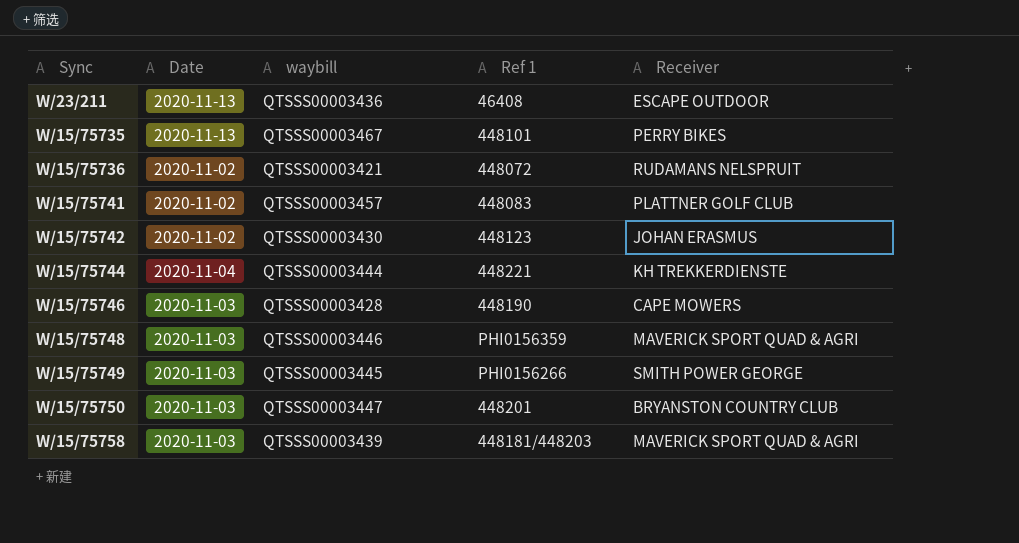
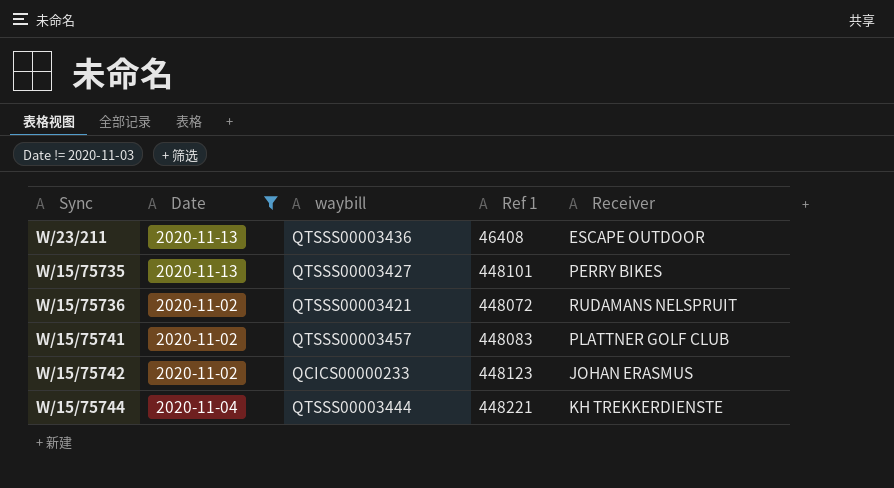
filter: none -> Date != 2020-11-03
W/15/75735 | waybill: QTSSS00003467 -> QTSSS00003427
W/15/75742 | waybill: QTSSS00003430 -> QCICS00000233

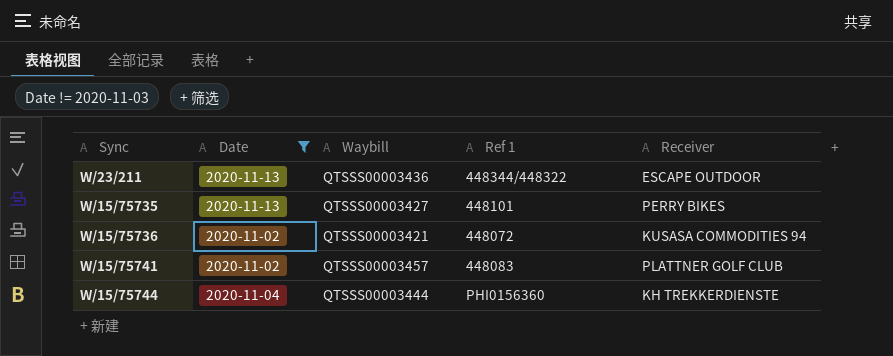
column name: waybill -> Waybill
row W/15/75742: 2020-11-02 | QCICS00000233 | 448123 | JOHAN ERASMUS -> none
W/23/211 | Ref 1: 46408 -> 448344/448322
W/15/75736 | Receiver: RUDAMANS NELSPRUIT -> KUSASA COMMODITIES 94
W/15/75744 | Ref 1: 448221 -> PHI0156360

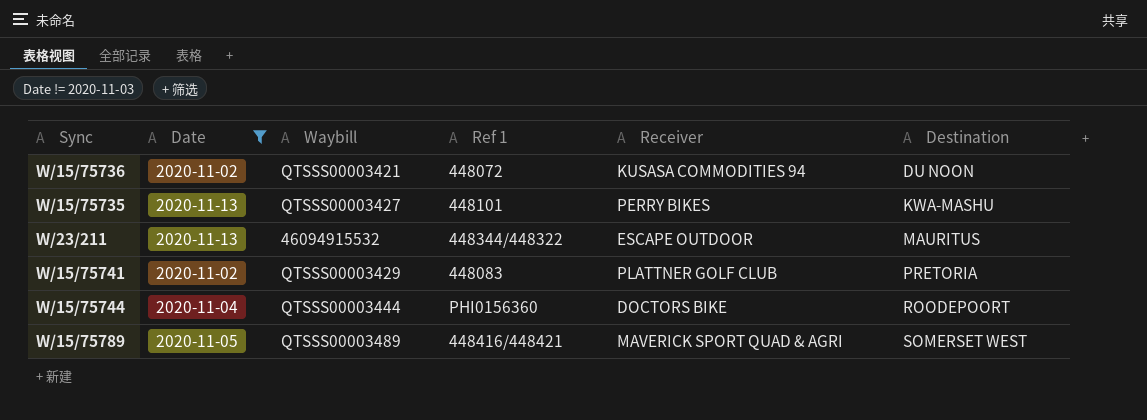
row order: none -> Destination ascending
column Destination | position: none -> 6
W/23/211 | Waybill: QTSSS00003436 -> 46094915532
W/15/75741 | Waybill: QTSSS00003457 -> QTSSS00003429
W/15/75744 | Receiver: KH TREKKERDIENSTE -> DOCTORS BIKE
row W/15/75789: none -> 2020-11-05 | QTSSS00003489 | 448416/448421 | MAVERICK SPORT QUAD & AGRI | SOMERSET WEST

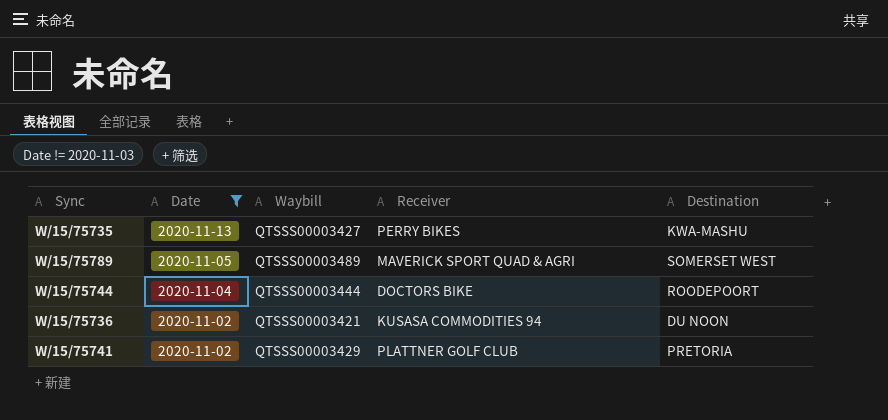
row order: Destination ascending -> Date descending
column Ref 1 | position: 4 -> none
row W/23/211: 2020-11-13 | 46094915532 | 448344/448322 | ESCAPE OUTDOOR | MAURITUS -> none

